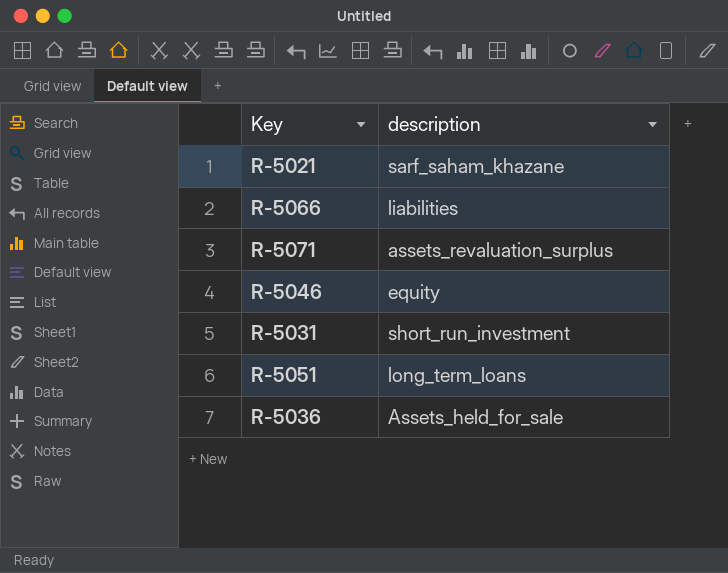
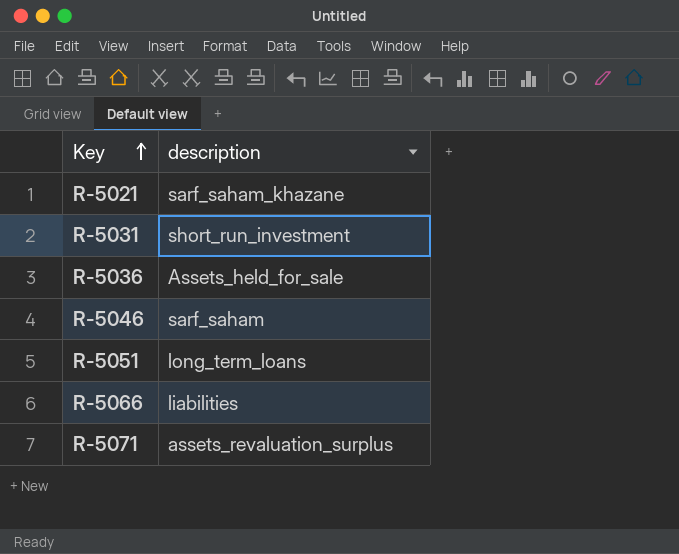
row order: none -> Key ascending
R-5046 | description: equity -> sarf_saham

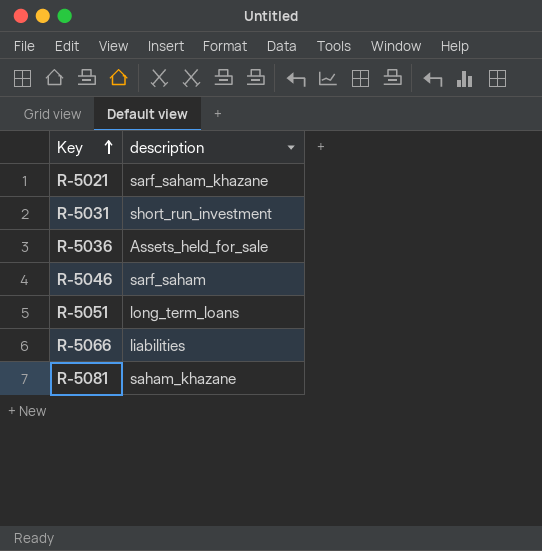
row R-5071: assets_revaluation_surplus -> none
row R-5081: none -> saham_khazane

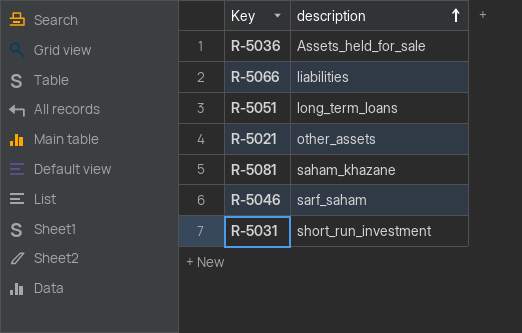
row order: Key ascending -> description ascending
R-5021 | description: sarf_saham_khazane -> other_assets

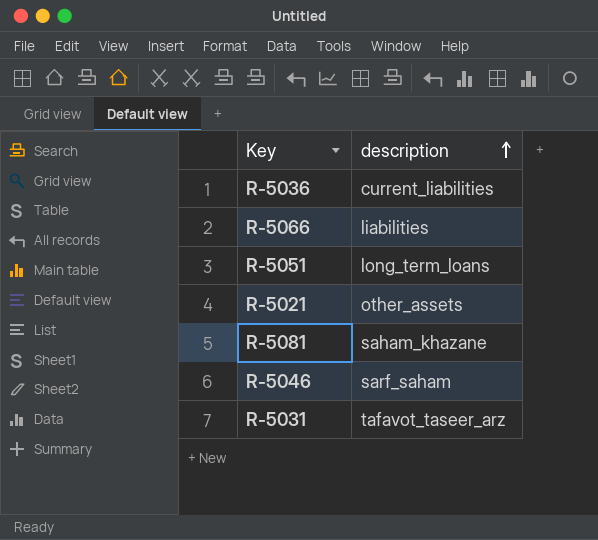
R-5036 | description: Assets_held_for_sale -> current_liabilities
R-5031 | description: short_run_investment -> tafavot_taseer_arz

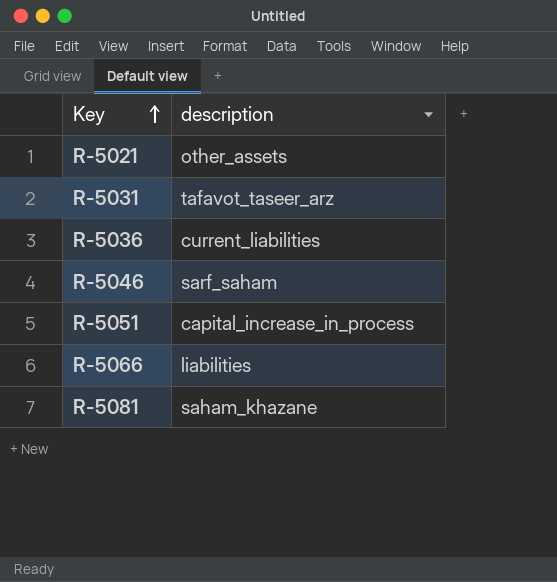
row order: description ascending -> Key ascending
R-5051 | description: long_term_loans -> capital_increase_in_process

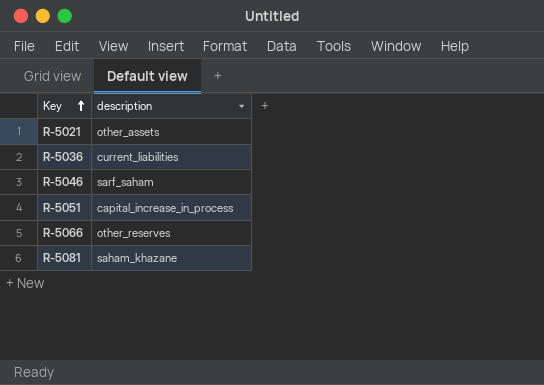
row R-5031: tafavot_taseer_arz -> none
R-5066 | description: liabilities -> other_reserves

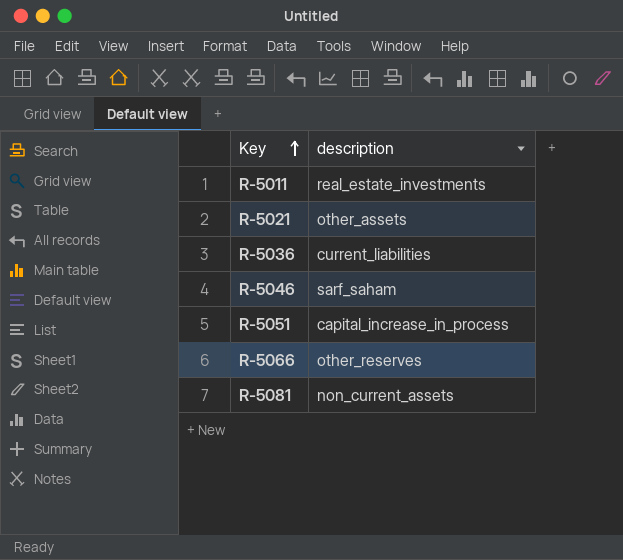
row R-5011: none -> real_estate_investments
R-5081 | description: saham_khazane -> non_current_assets

